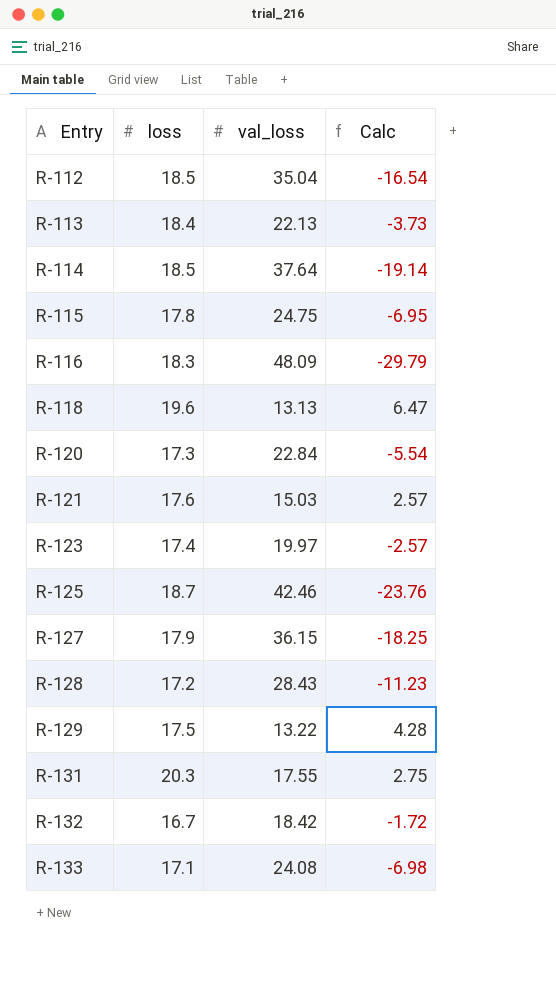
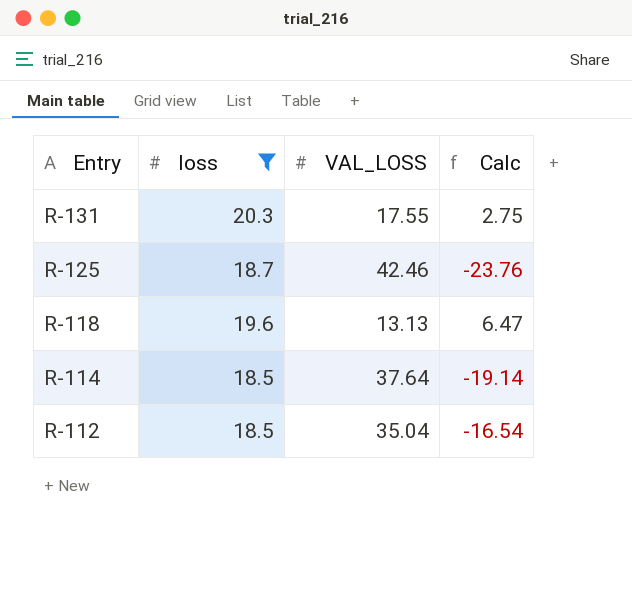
filter: none -> loss >= 18.5
row order: Entry ascending -> Entry descending
column name: val_loss -> VAL_LOSS

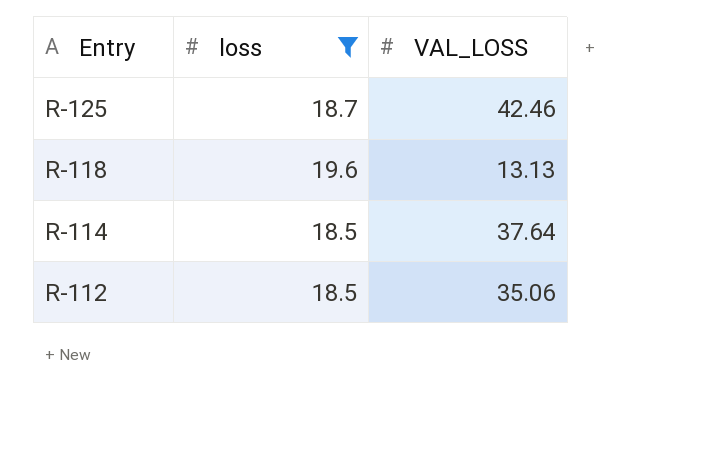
column Calc | formula: [loss] - [VAL_LOSS] -> none
row R-131: 20.3 | 17.55 | 2.75 -> none
R-112 | VAL_LOSS: 35.04 -> 35.06

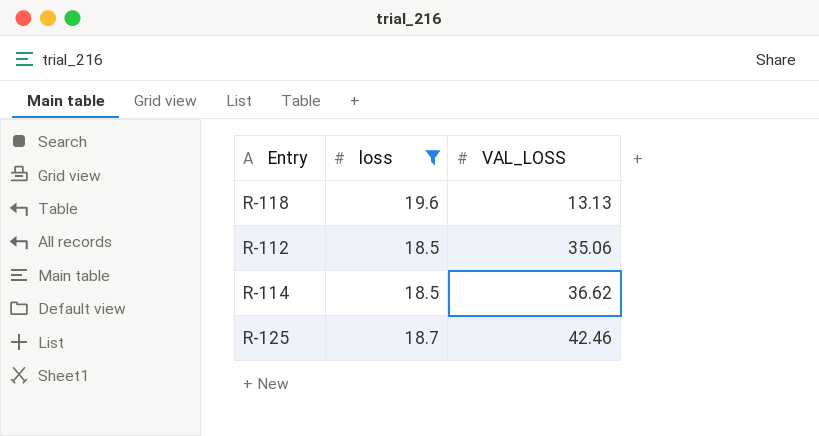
row order: Entry descending -> VAL_LOSS ascending
R-114 | VAL_LOSS: 37.64 -> 36.62

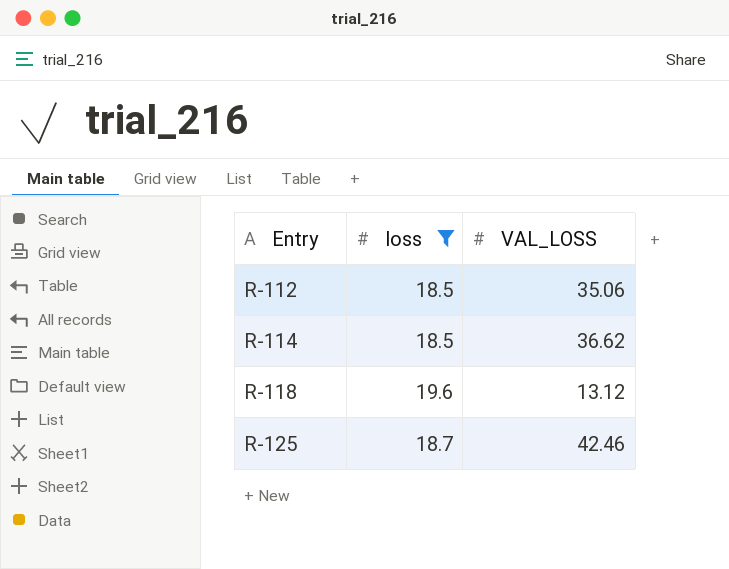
row order: VAL_LOSS ascending -> Entry ascending
R-118 | VAL_LOSS: 13.13 -> 13.12

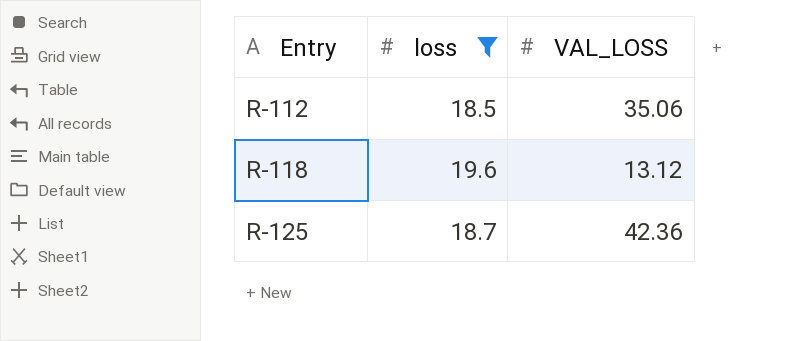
row R-114: 18.5 | 36.62 -> none
R-125 | VAL_LOSS: 42.46 -> 42.36

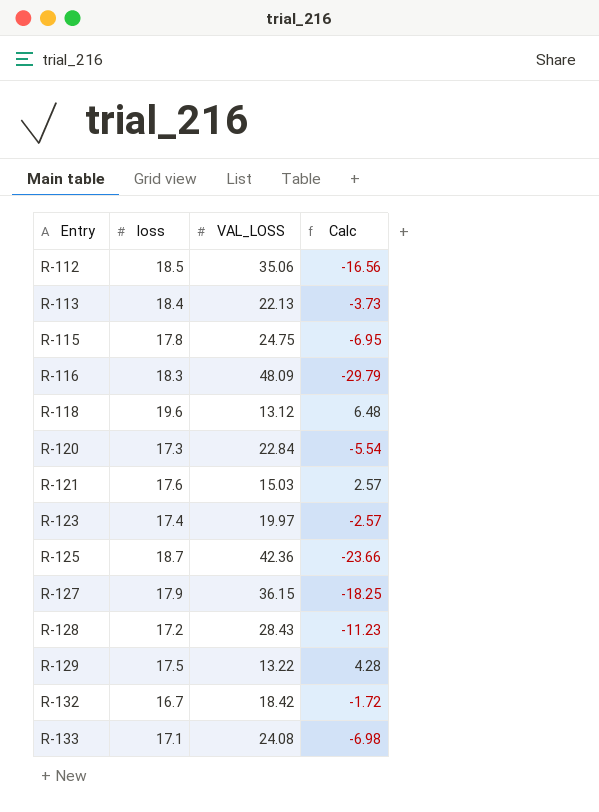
filter: loss >= 18.5 -> none
column Calc | formula: none -> [loss] - [VAL_LOSS]

